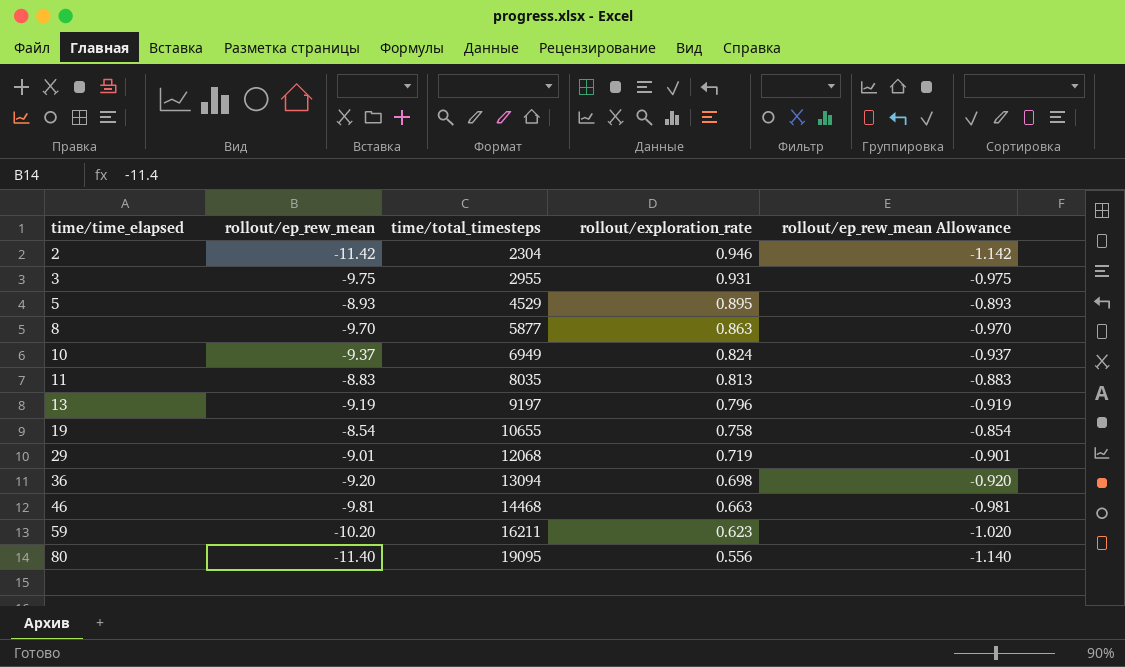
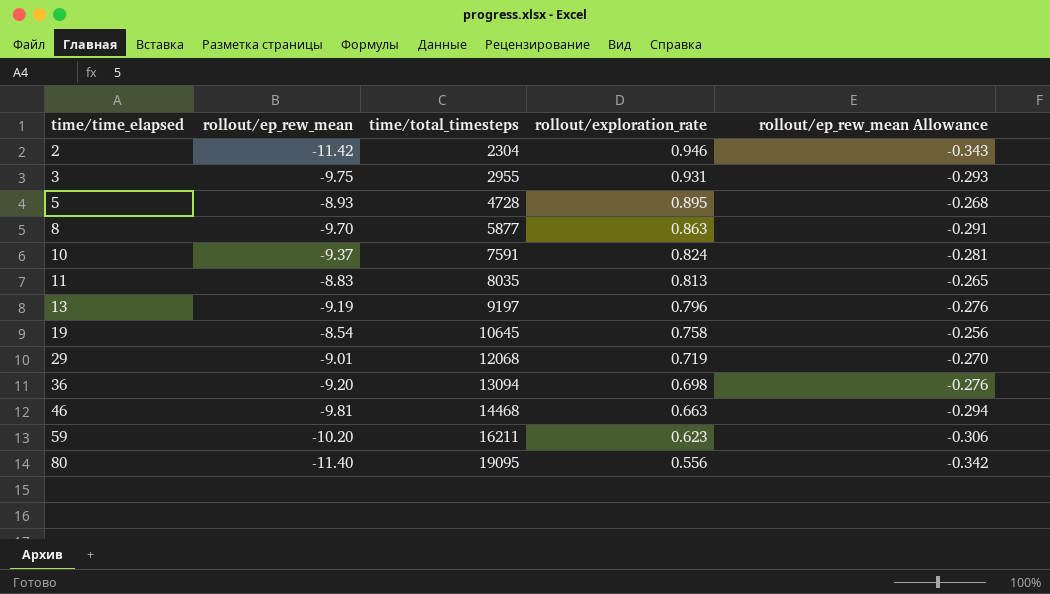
column rollout/ep_rew_mean Allowance | formula: [rollout/ep_rew_mean] * 0.1 -> [rollout/ep_rew_mean] * 0.03
5 | time/total_timesteps: 4529 -> 4728
10 | time/total_timesteps: 6949 -> 7591
19 | time/total_timesteps: 10655 -> 10645

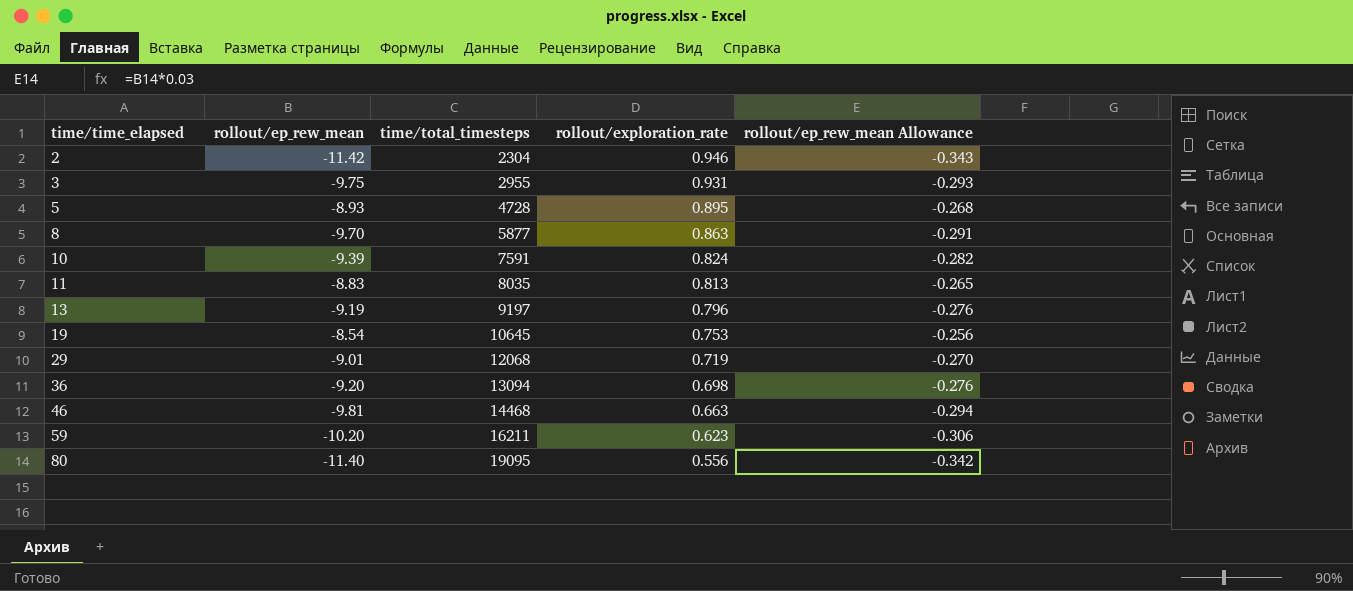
10 | rollout/ep_rew_mean: -9.37 -> -9.39
10 | rollout/ep_rew_mean Allowance: -0.281 -> -0.282
19 | rollout/exploration_rate: 0.758 -> 0.753

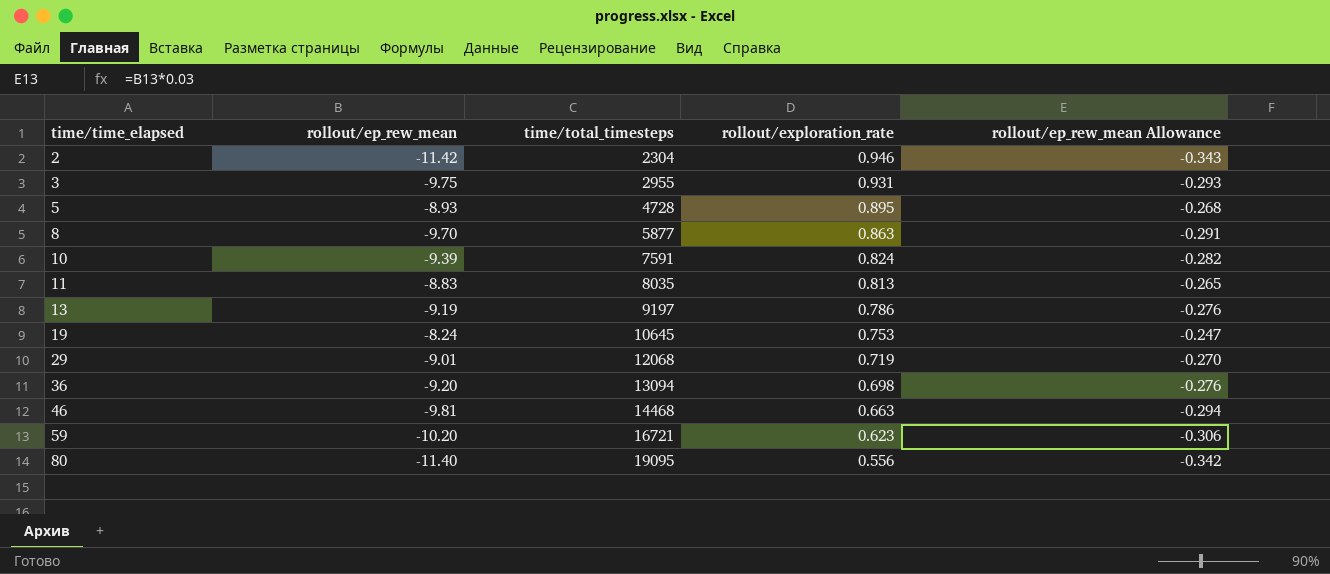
13 | rollout/exploration_rate: 0.796 -> 0.786
19 | rollout/ep_rew_mean: -8.54 -> -8.24
19 | rollout/ep_rew_mean Allowance: -0.256 -> -0.247
59 | time/total_timesteps: 16211 -> 16721

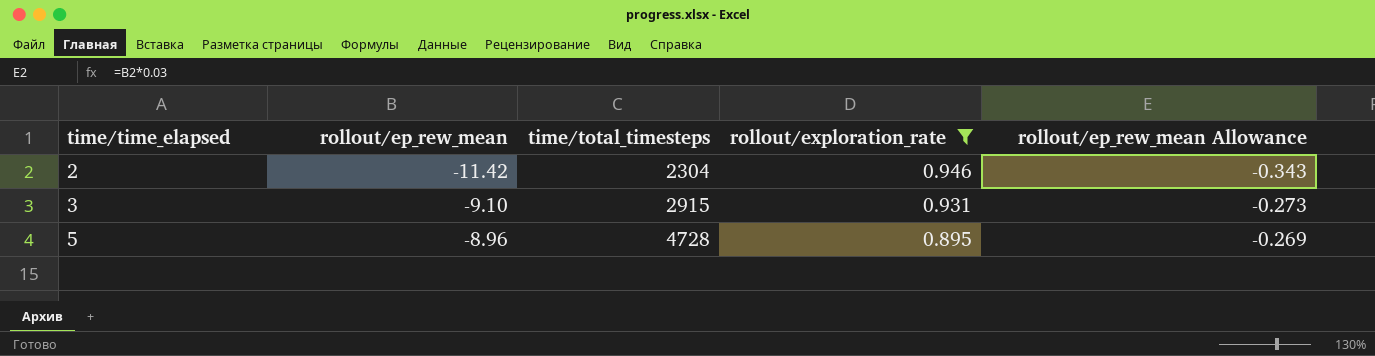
filter: none -> rollout/exploration_rate >= 0.895
3 | rollout/ep_rew_mean: -9.75 -> -9.10
3 | time/total_timesteps: 2955 -> 2915
3 | rollout/ep_rew_mean Allowance: -0.293 -> -0.273
5 | rollout/ep_rew_mean: -8.93 -> -8.96
5 | rollout/ep_rew_mean Allowance: -0.268 -> -0.269

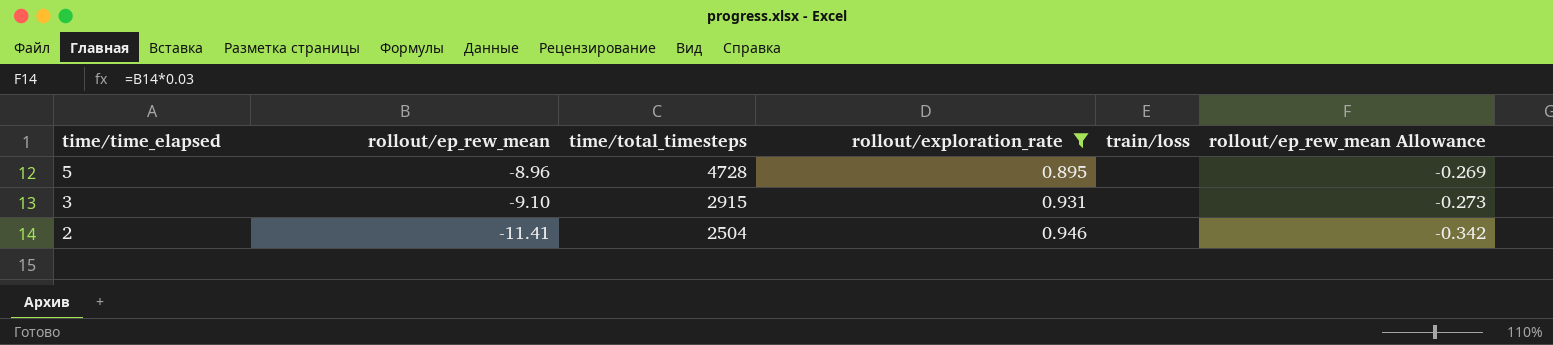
row order: time/time_elapsed ascending -> time/time_elapsed descending
column train/loss | position: none -> 5
2 | rollout/ep_rew_mean: -11.42 -> -11.41
2 | time/total_timesteps: 2304 -> 2504
2 | rollout/ep_rew_mean Allowance: -0.343 -> -0.342

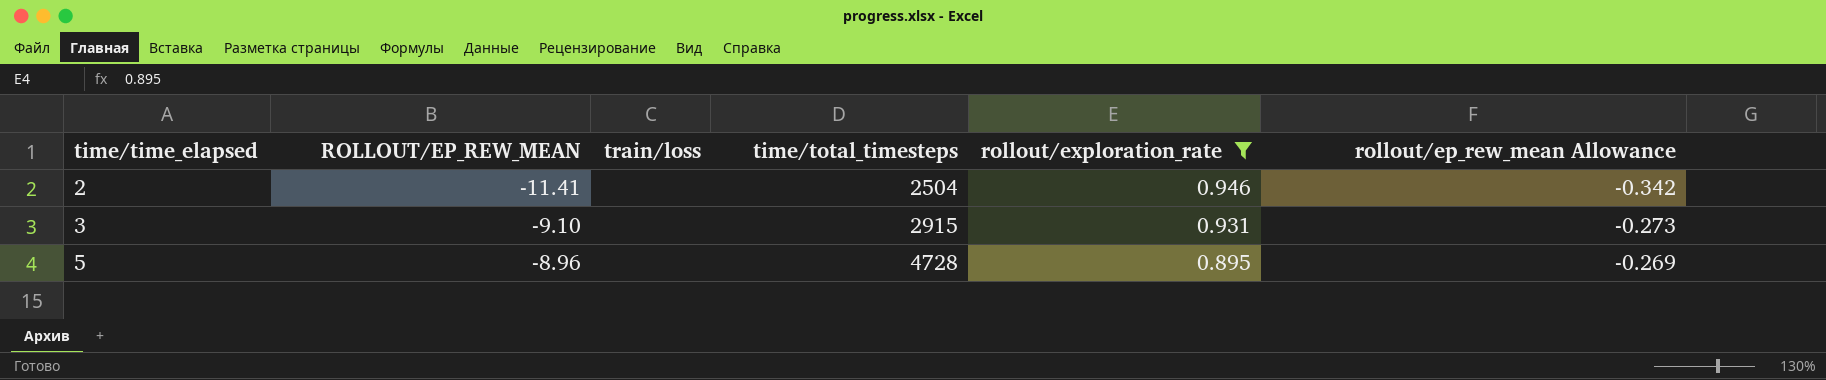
row order: time/time_elapsed descending -> time/time_elapsed ascending
column name: rollout/ep_rew_mean -> ROLLOUT/EP_REW_MEAN
column train/loss | position: 5 -> 3

